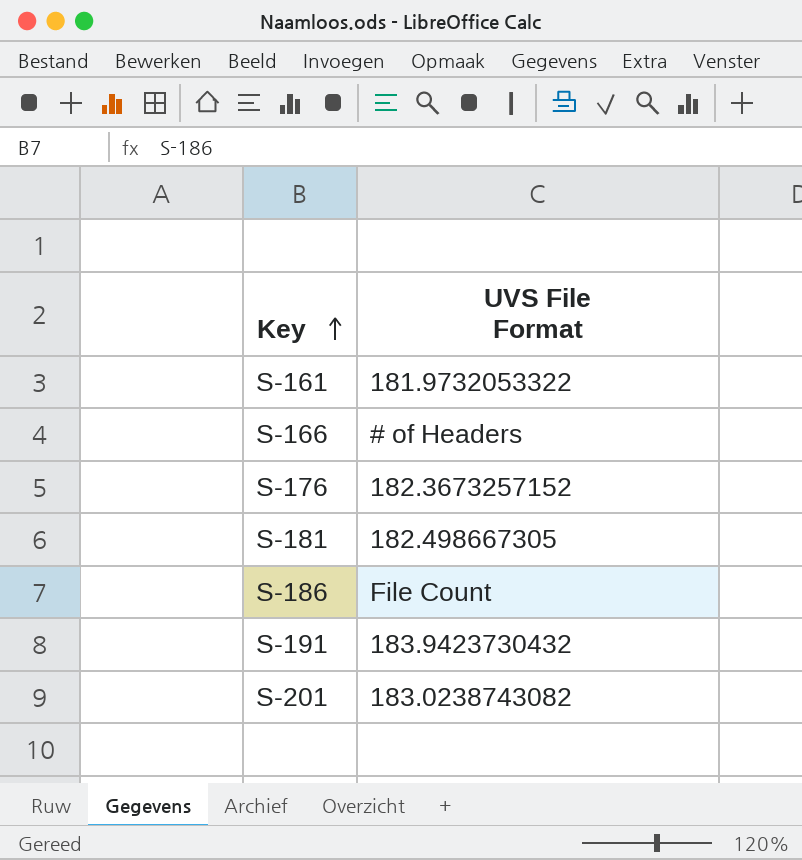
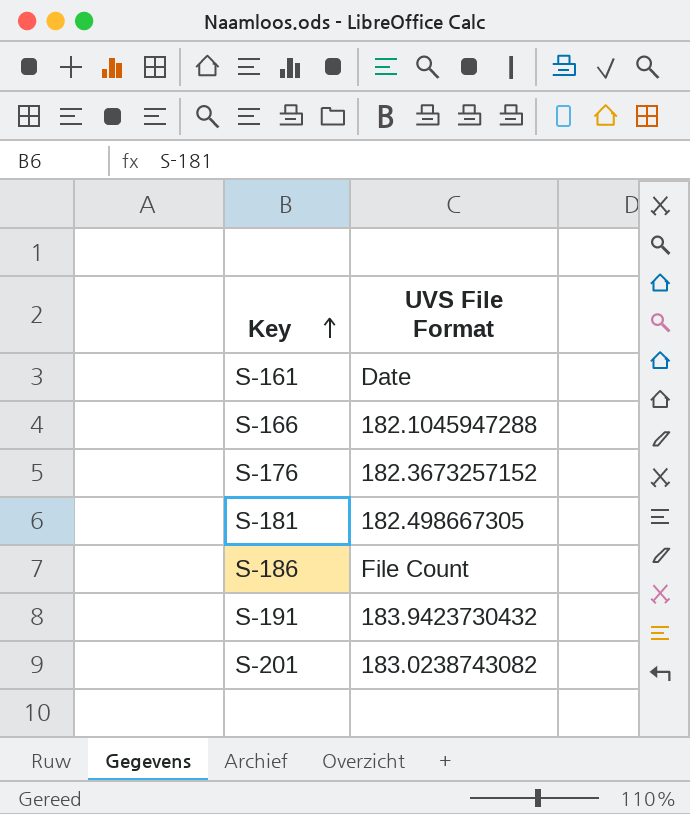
S-161 | UVS File Format: 181.9732053322 -> Date
S-166 | UVS File Format: # of Headers -> 182.1045947288

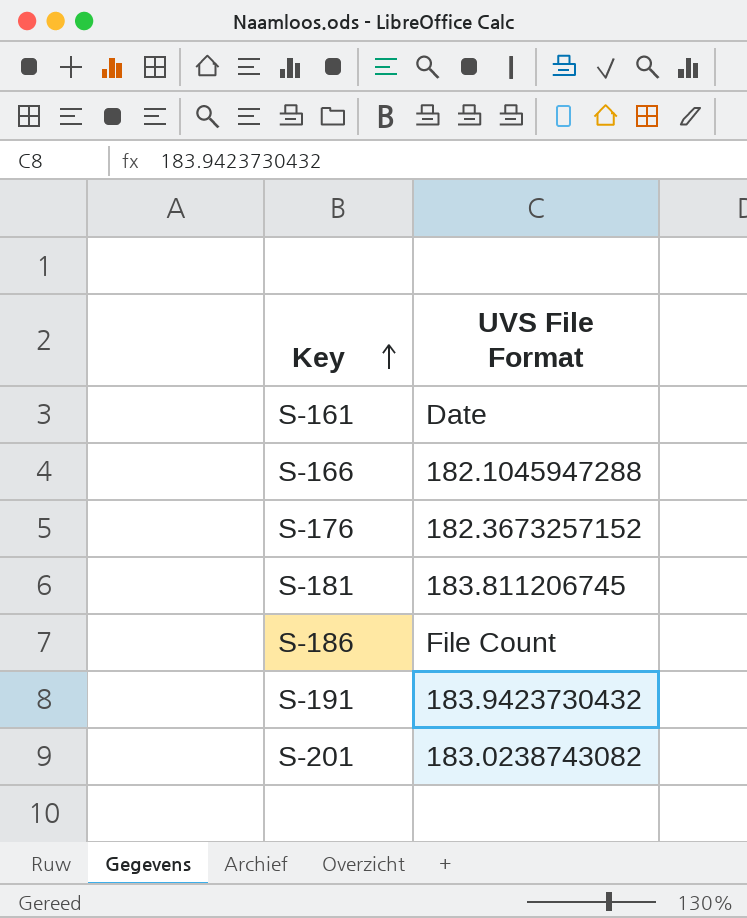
S-181 | UVS File Format: 182.498667305 -> 183.811206745

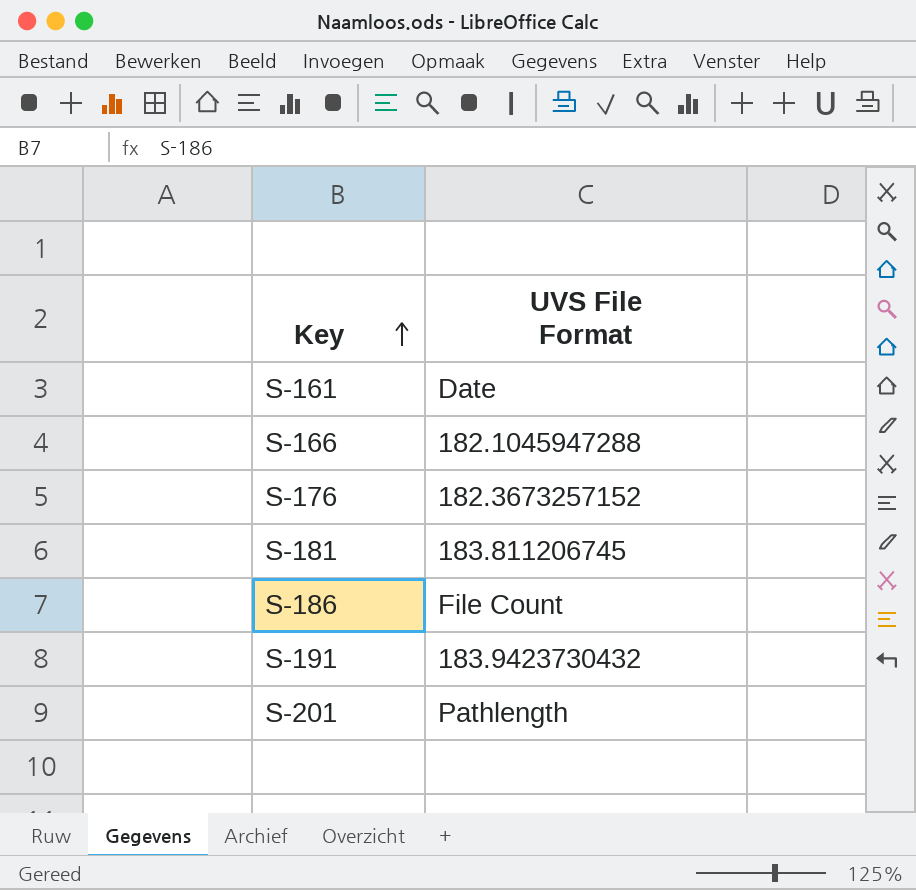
S-201 | UVS File Format: 183.0238743082 -> Pathlength

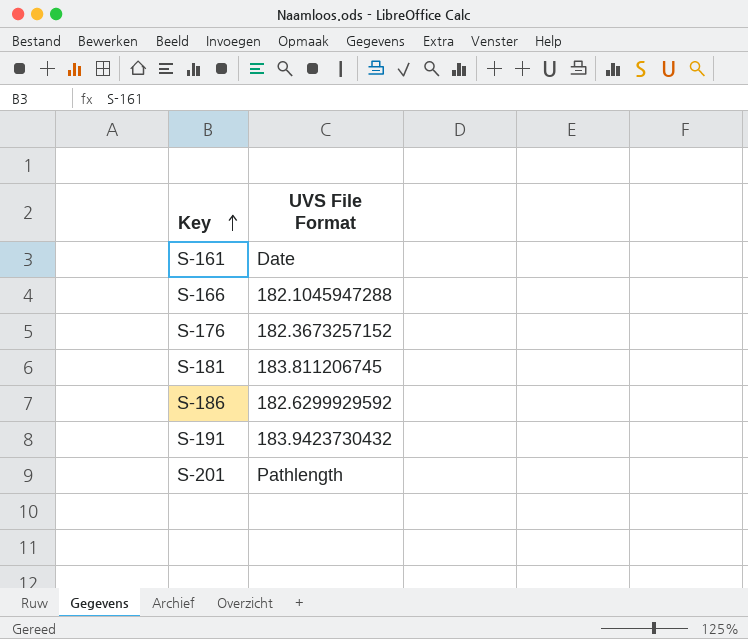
S-186 | UVS File Format: File Count -> 182.6299929592

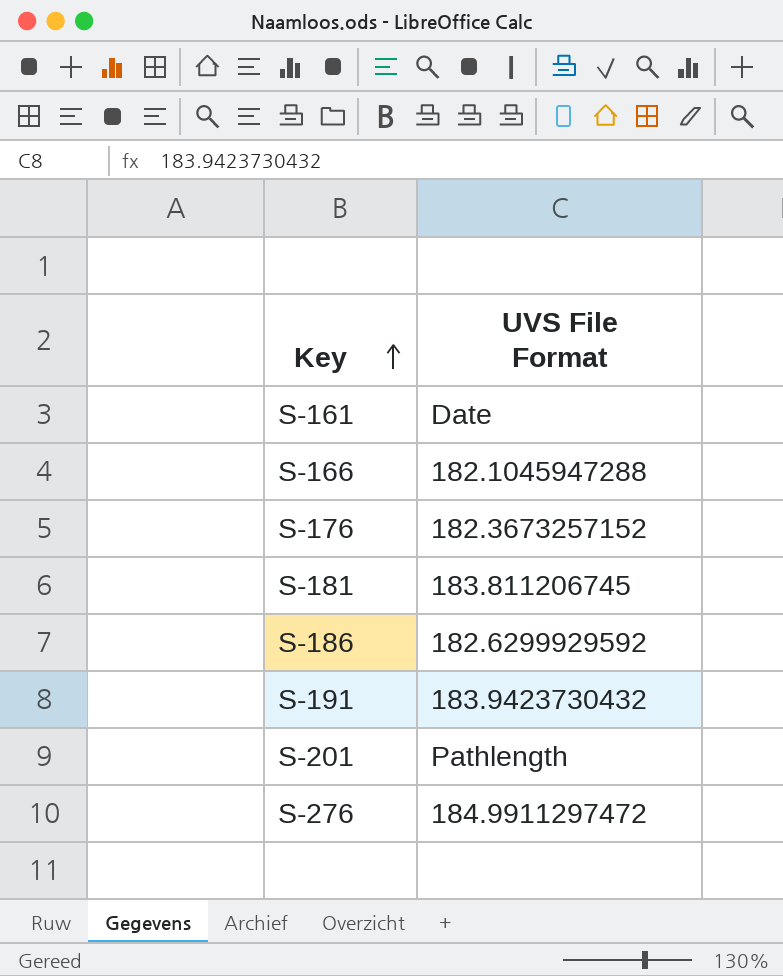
row S-276: none -> 184.9911297472

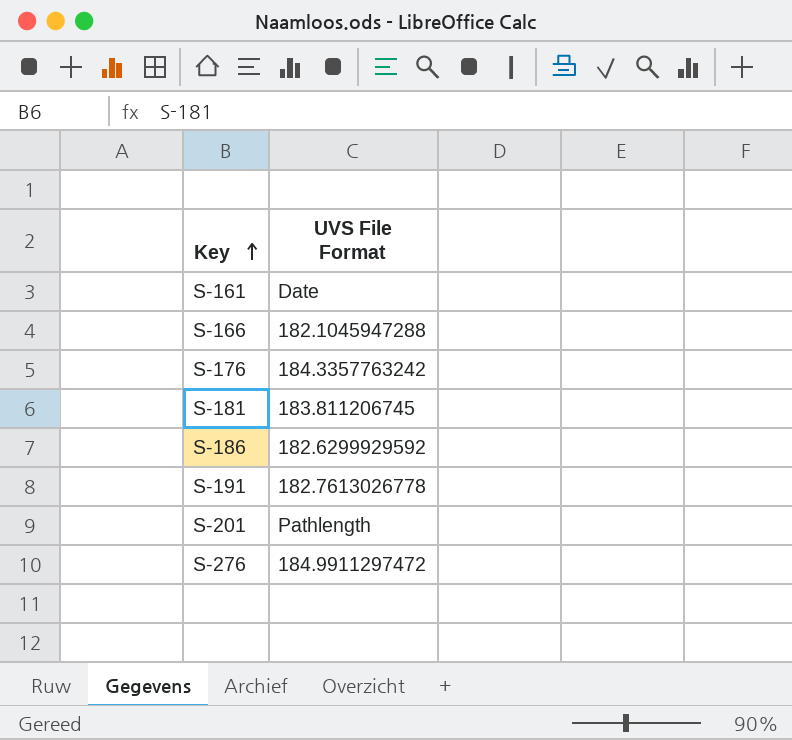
S-176 | UVS File Format: 182.3673257152 -> 184.3357763242
S-191 | UVS File Format: 183.9423730432 -> 182.7613026778

